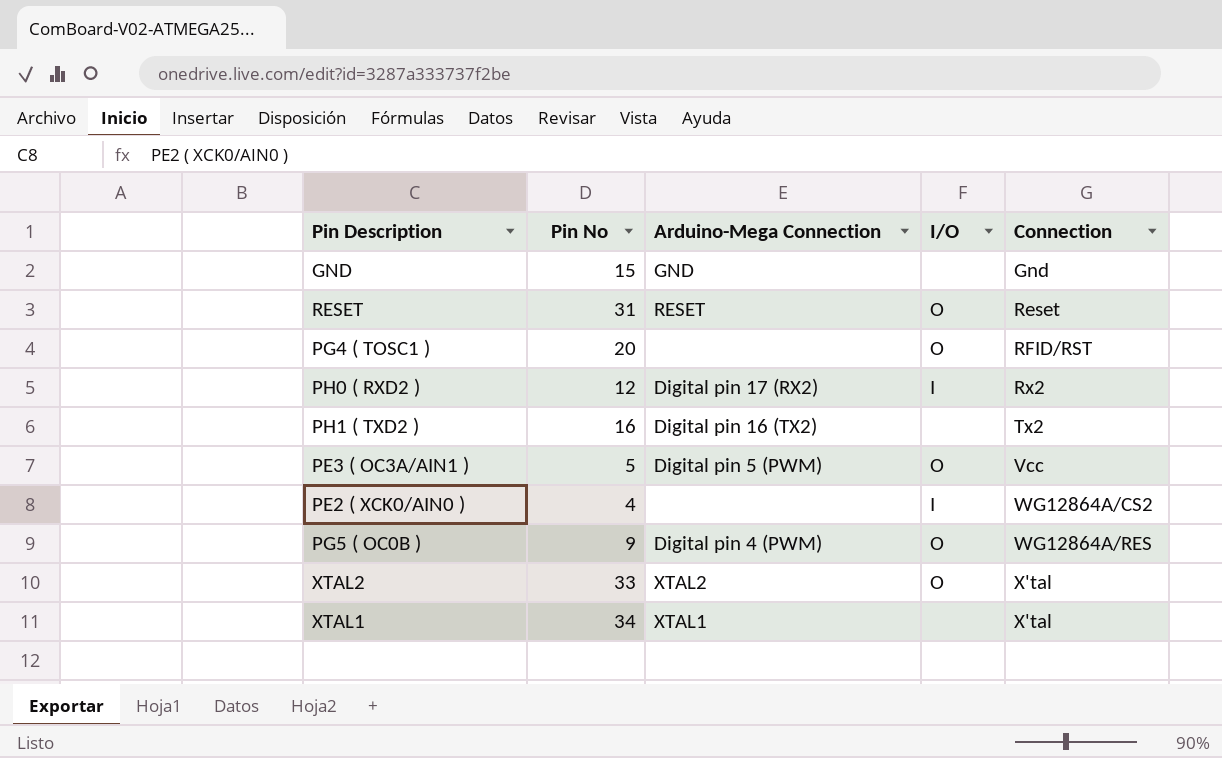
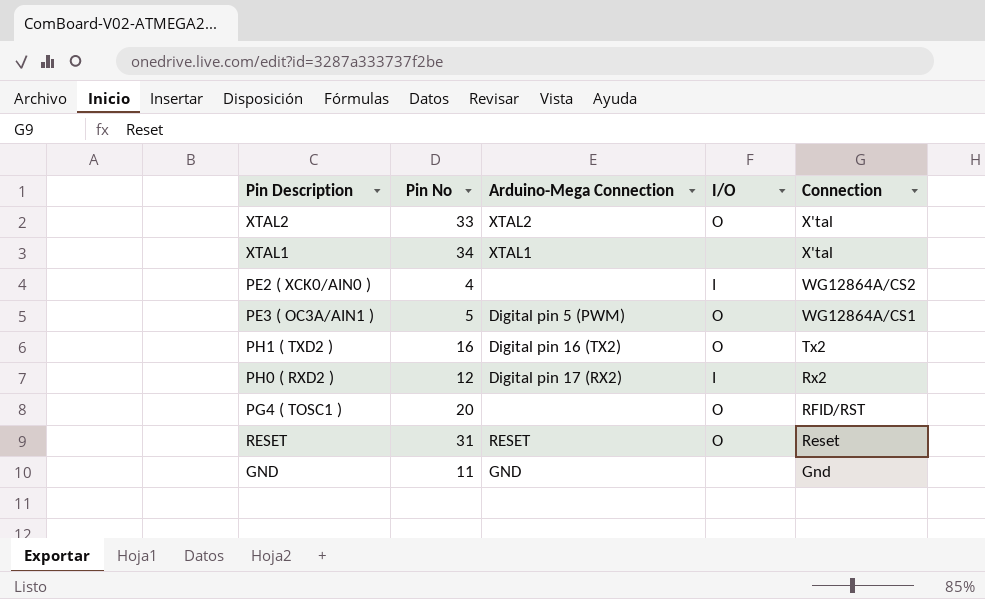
row order: Connection ascending -> Connection descending
row PG5 ( OC0B ): 9 | Digital pin 4 (PWM) | O | WG12864A/RES -> none
PE3 ( OC3A/AIN1 ) | Connection: Vcc -> WG12864A/CS1
PH1 ( TXD2 ) | I/O: none -> O
GND | Pin No: 15 -> 11

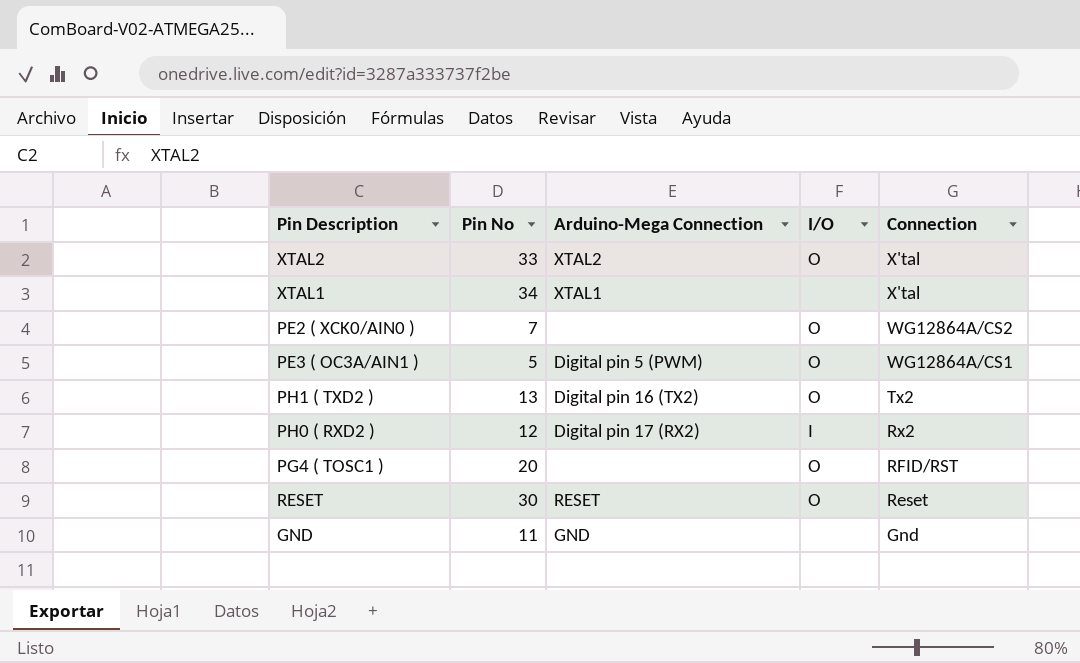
PE2 ( XCK0/AIN0 ) | Pin No: 4 -> 7
PE2 ( XCK0/AIN0 ) | I/O: I -> O
PH1 ( TXD2 ) | Pin No: 16 -> 13
RESET | Pin No: 31 -> 30

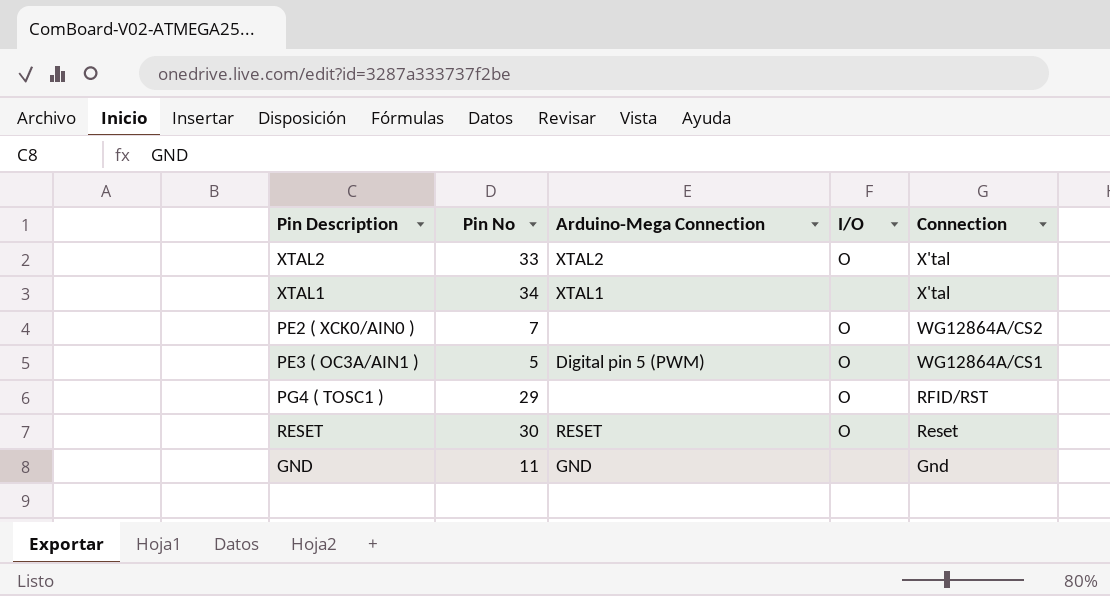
row PH1 ( TXD2 ): 13 | Digital pin 16 (TX2) | O | Tx2 -> none
row PH0 ( RXD2 ): 12 | Digital pin 17 (RX2) | I | Rx2 -> none
PG4 ( TOSC1 ) | Pin No: 20 -> 29

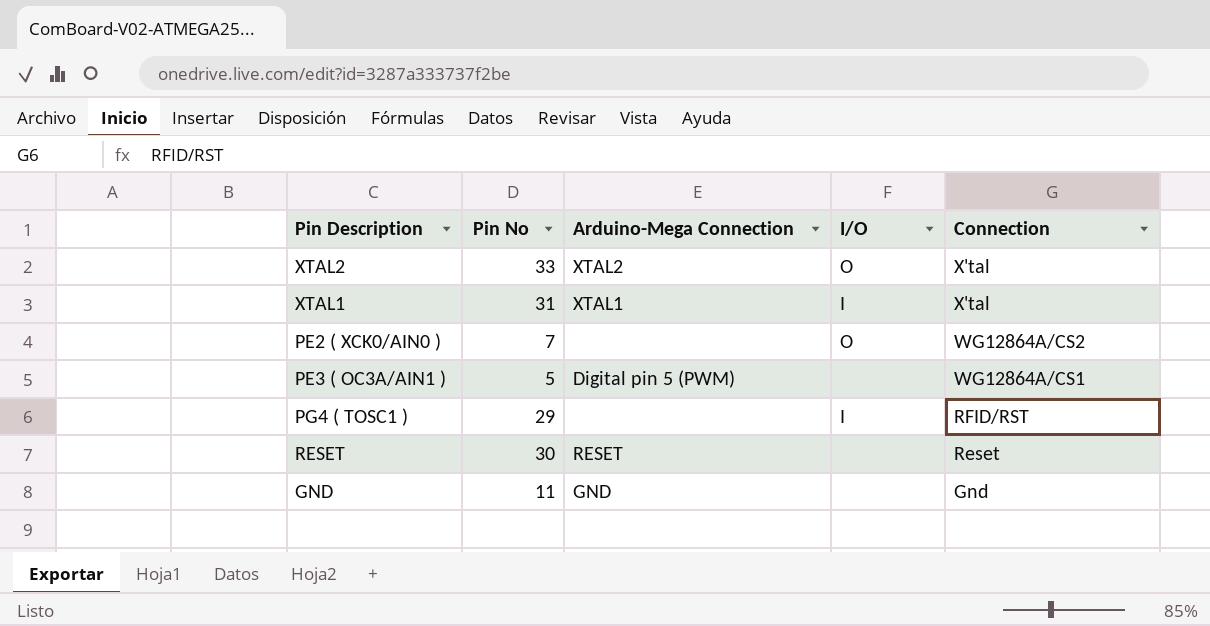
XTAL1 | Pin No: 34 -> 31
XTAL1 | I/O: none -> I
PE3 ( OC3A/AIN1 ) | I/O: O -> none
PG4 ( TOSC1 ) | I/O: O -> I
RESET | I/O: O -> none

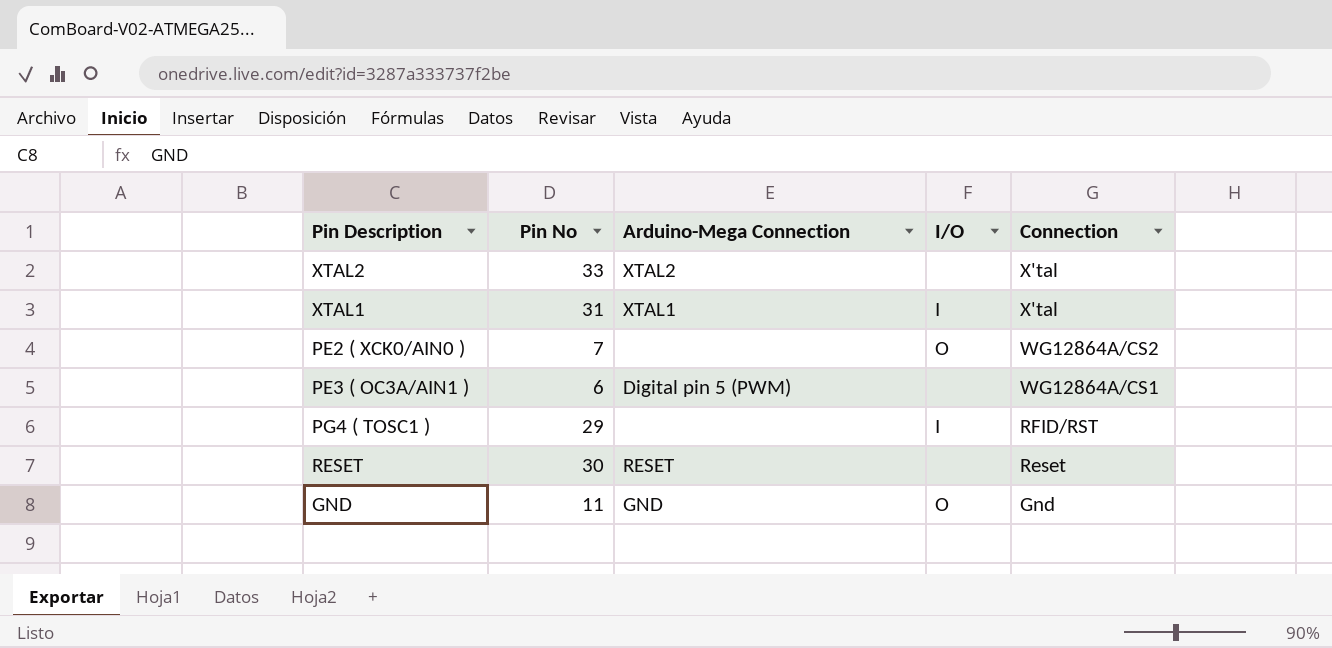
XTAL2 | I/O: O -> none
PE3 ( OC3A/AIN1 ) | Pin No: 5 -> 6
GND | I/O: none -> O

